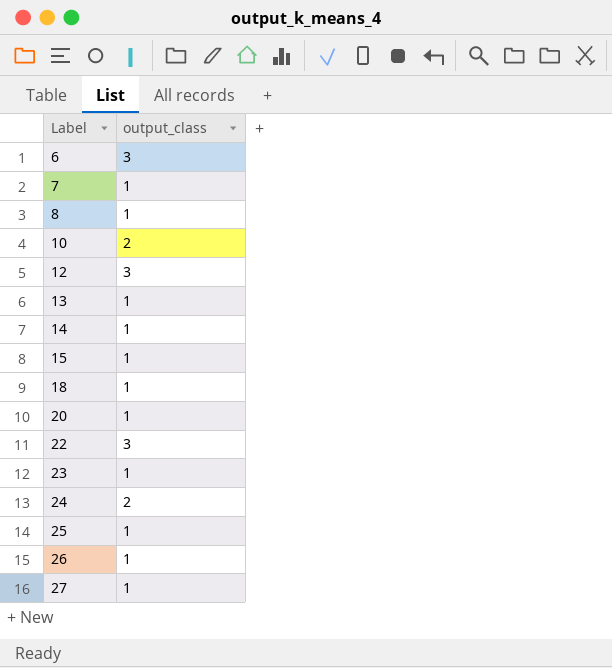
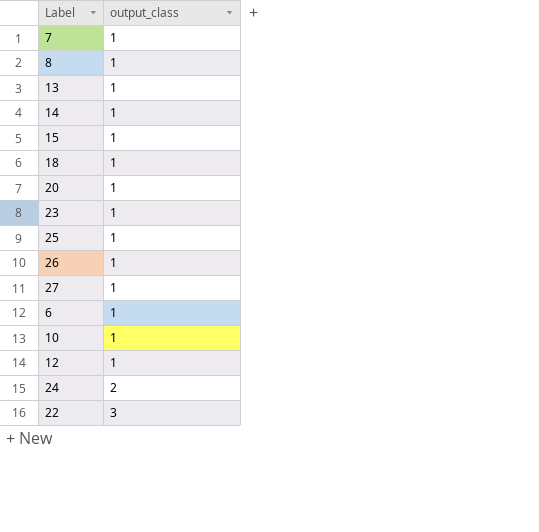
row order: Label ascending -> output_class ascending
6 | output_class: 3 -> 1
10 | output_class: 2 -> 1
12 | output_class: 3 -> 1

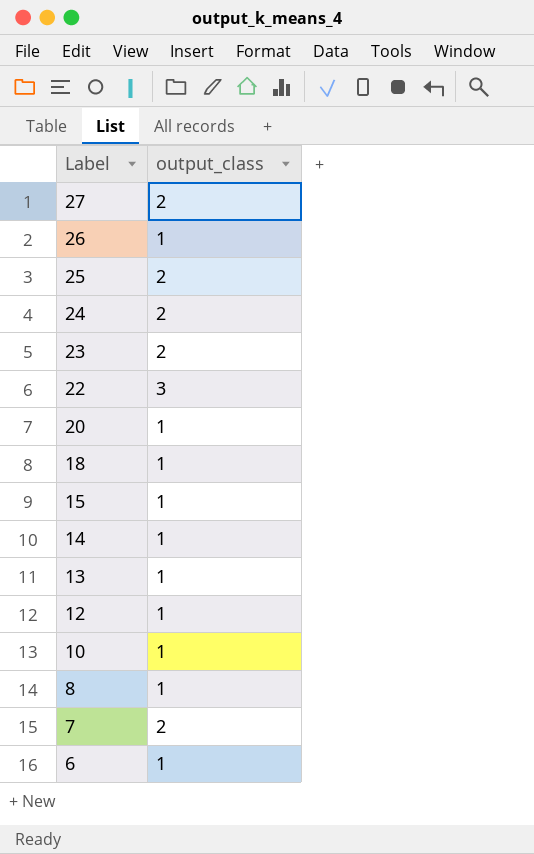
row order: output_class ascending -> Label descending
27 | output_class: 1 -> 2
25 | output_class: 1 -> 2
23 | output_class: 1 -> 2
7 | output_class: 1 -> 2

